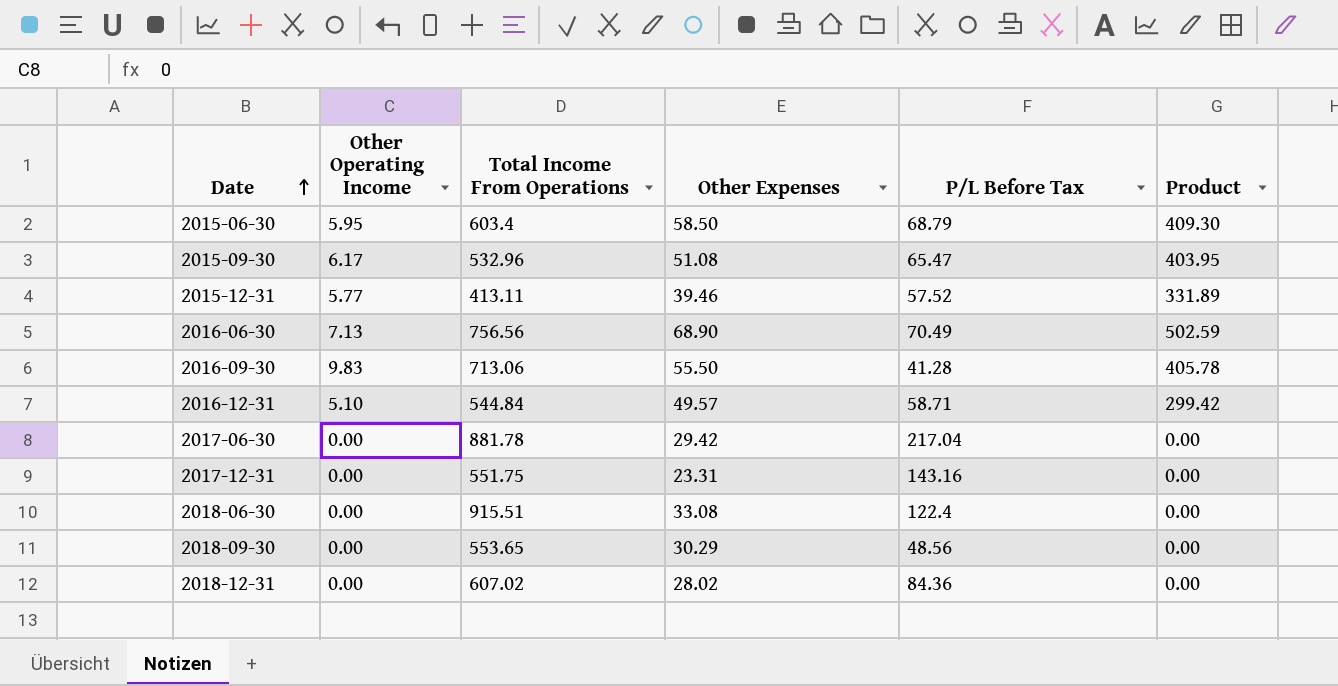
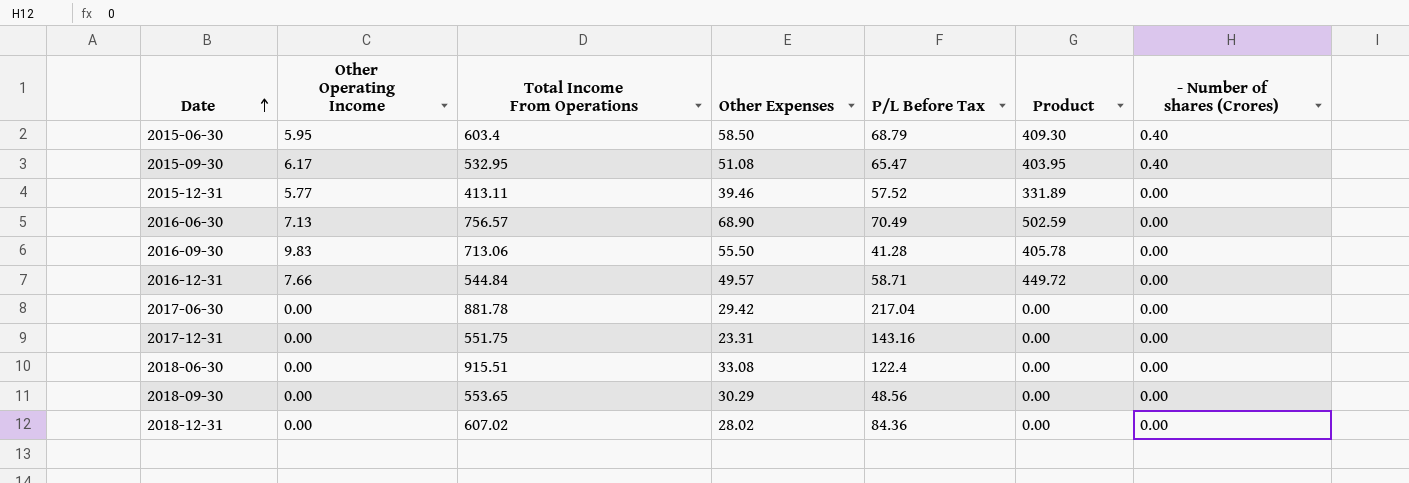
column - Number of shares (Crores) | position: none -> 7
2015-09-30 | Total Income From Operations: 532.96 -> 532.95
2016-06-30 | Total Income From Operations: 756.56 -> 756.57
2016-12-31 | Other Operating Income: 5.10 -> 7.66
2016-12-31 | Product: 299.42 -> 449.72

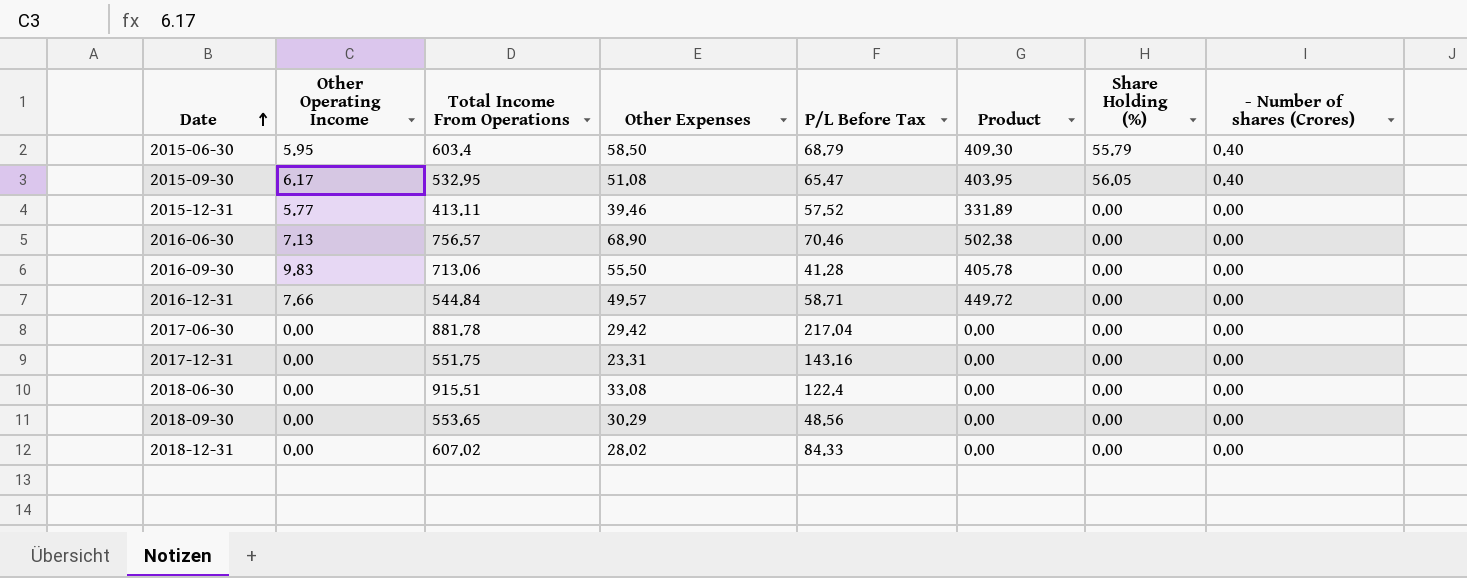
column Share Holding (%) | position: none -> 7
2016-06-30 | P/L Before Tax: 70.49 -> 70.46
2016-06-30 | Product: 502.59 -> 502.38
2018-12-31 | P/L Before Tax: 84.36 -> 84.33

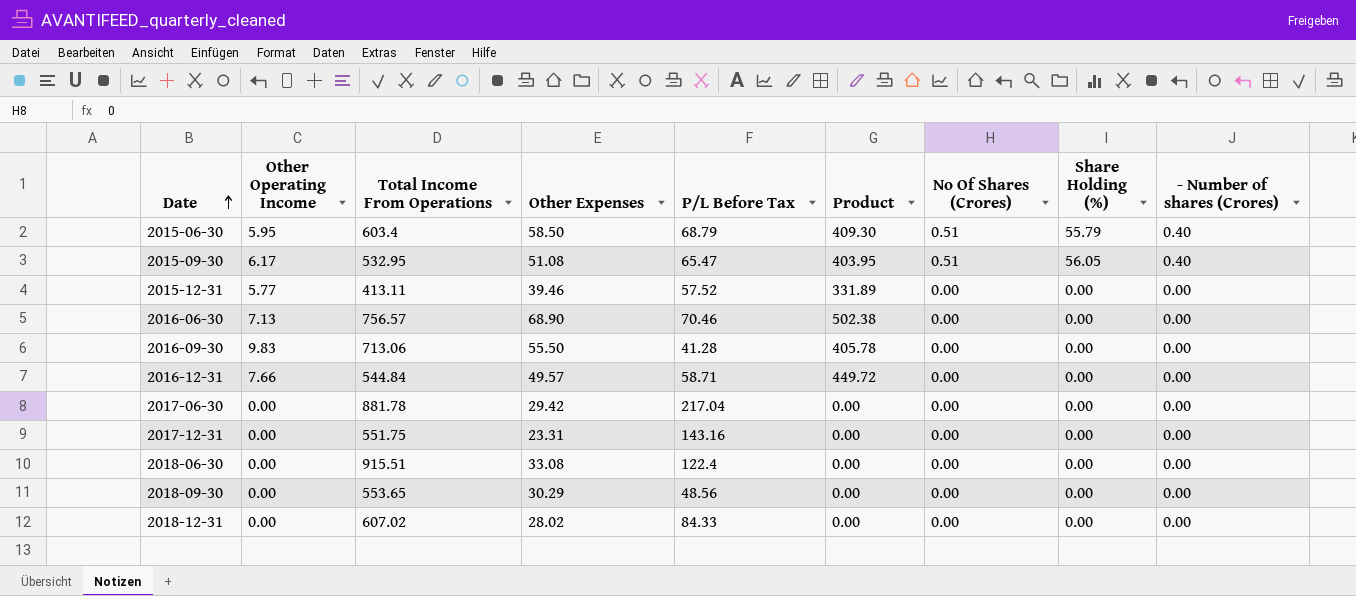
column No Of Shares (Crores) | position: none -> 7

